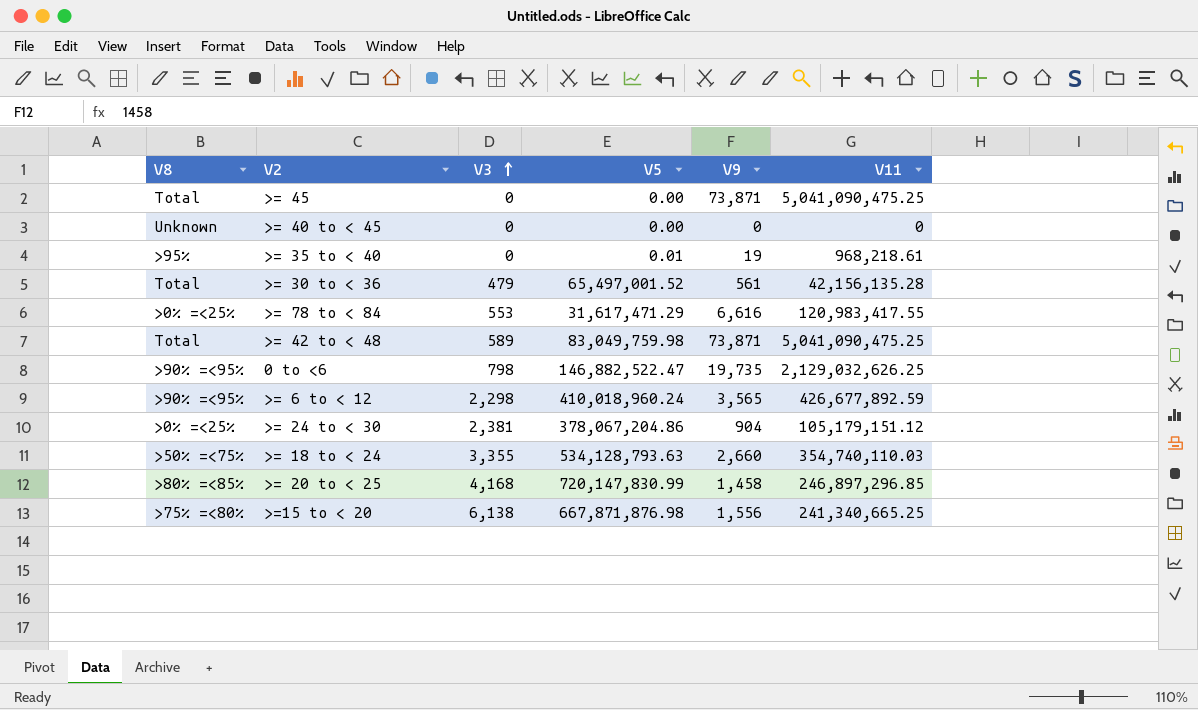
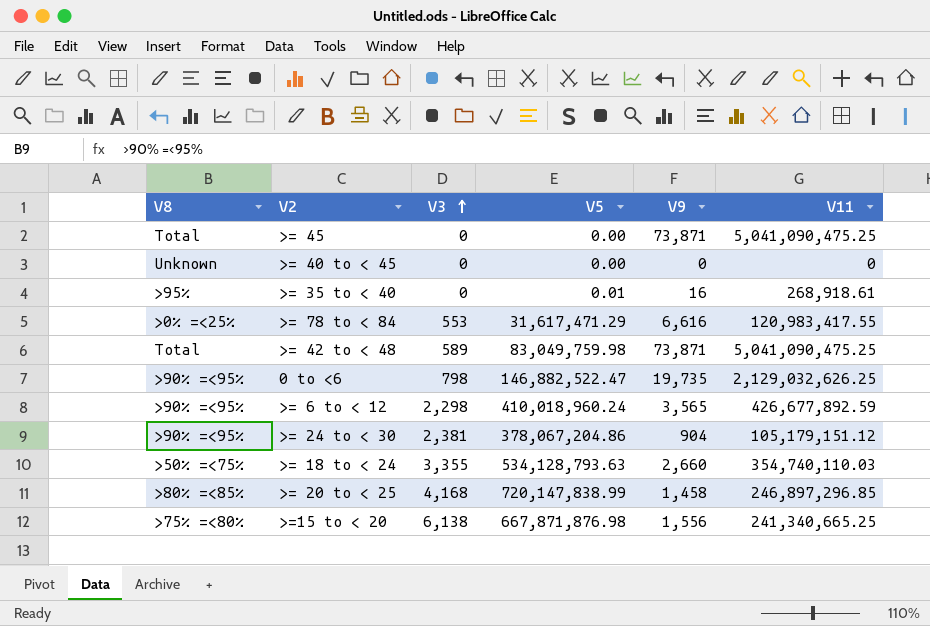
row >= 30 to < 36: Total | 479 | 65,497,001.52 | 561 | 42,156,135.28 -> none
>= 35 to < 40 | V9: 19 -> 16
>= 35 to < 40 | V11: 968,218.61 -> 268,918.61
>= 24 to < 30 | V8: >0% =<25% -> >90% =<95%
>= 20 to < 25 | V5: 720,147,830.99 -> 720,147,838.99

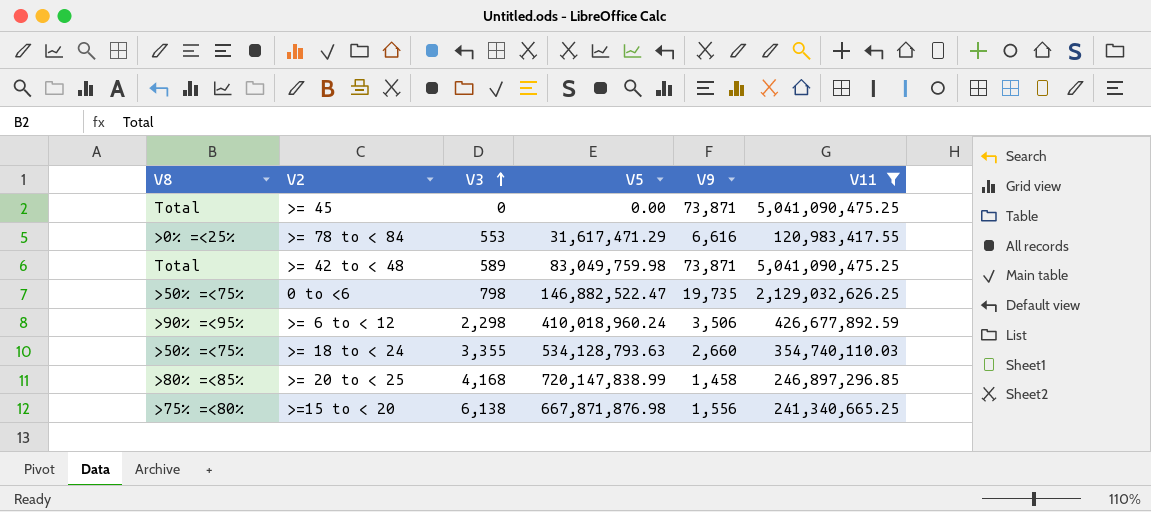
filter: none -> V11 >= 120,983,417.55
0 to <6 | V8: >90% =<95% -> >50% =<75%
>= 6 to < 12 | V9: 3,565 -> 3,506

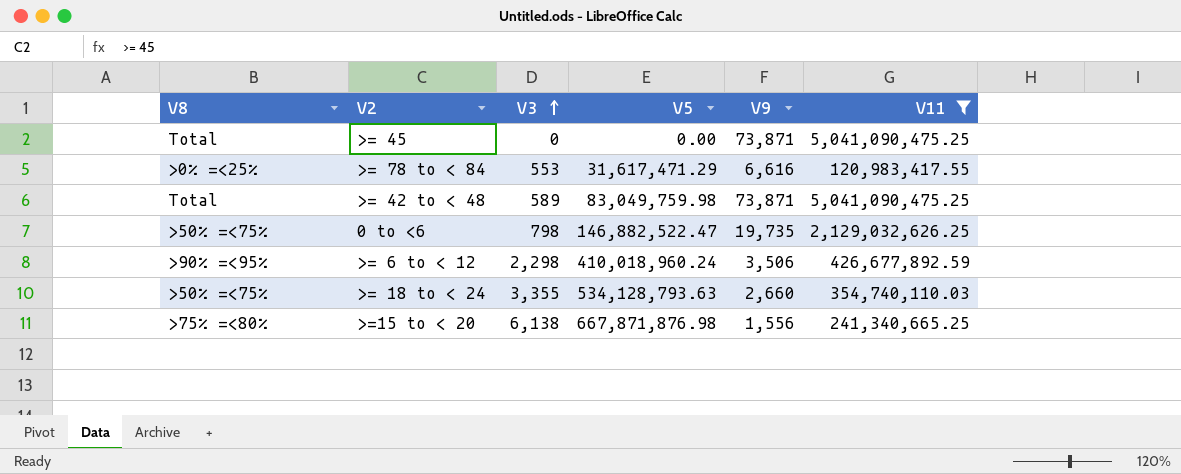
row >= 20 to < 25: >80% =<85% | 4,168 | 720,147,838.99 | 1,458 | 246,897,296.85 -> none

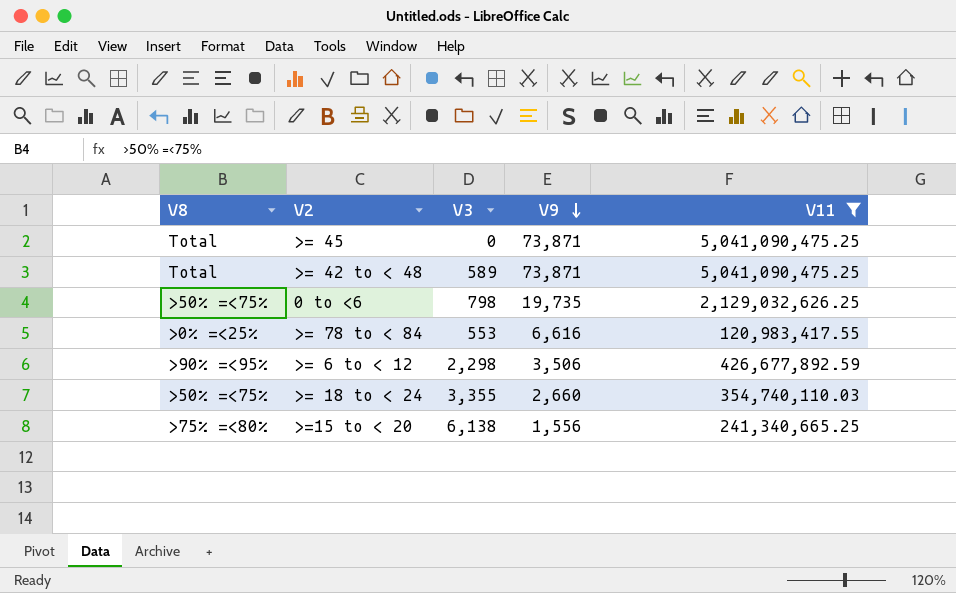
row order: V3 ascending -> V9 descending
column V5 | position: 4 -> none

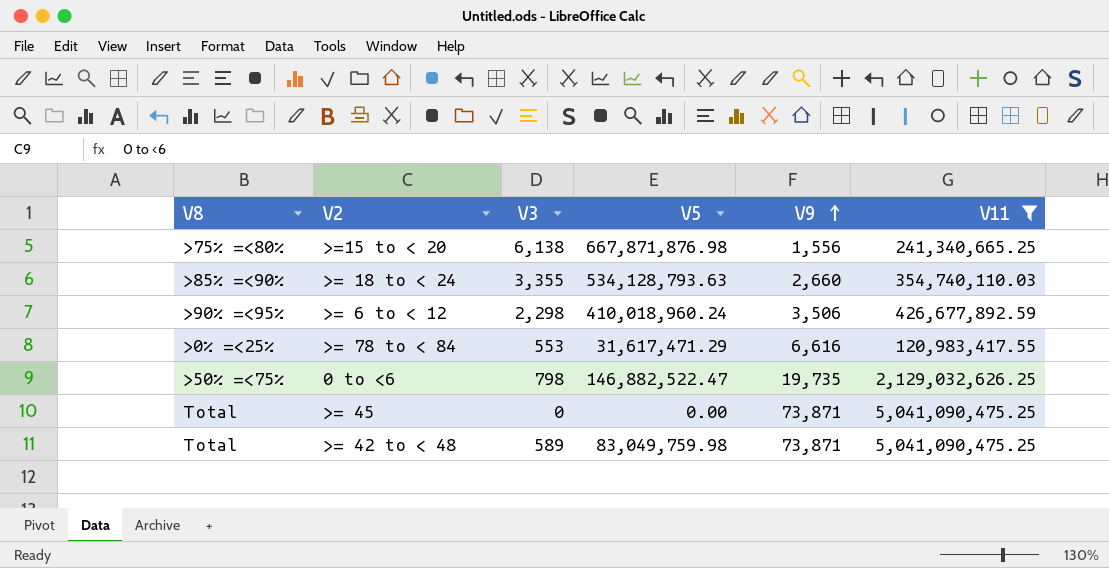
row order: V9 descending -> V9 ascending
column V5 | position: none -> 4
>= 18 to < 24 | V8: >50% =<75% -> >85% =<90%

